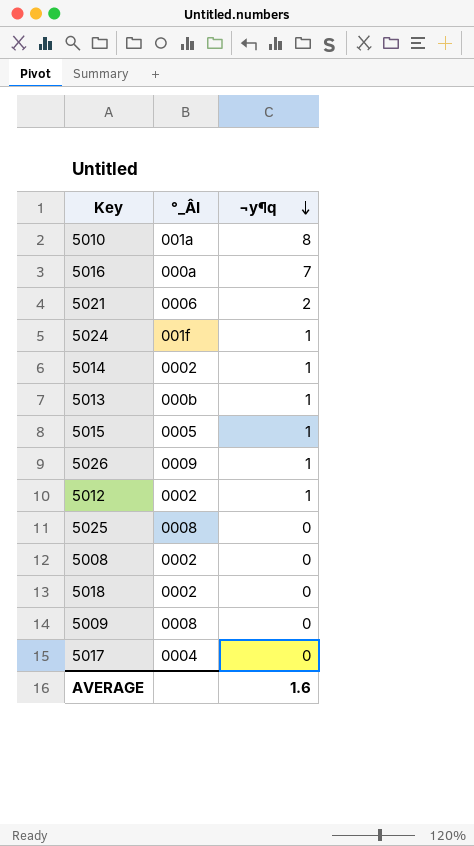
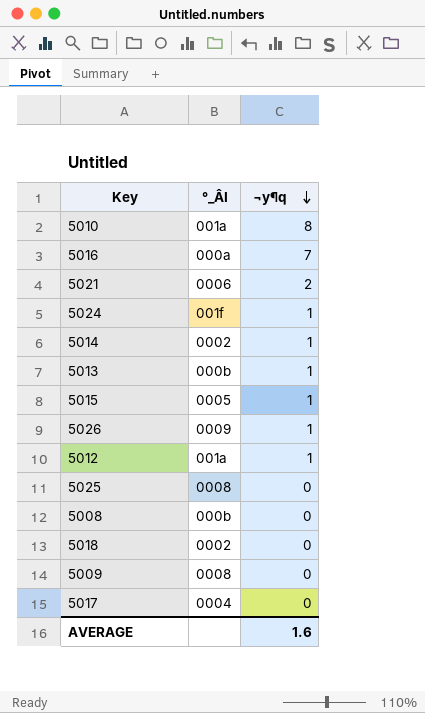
5012 | °_ÂI: 0002 -> 001a
5008 | °_ÂI: 0002 -> 000b

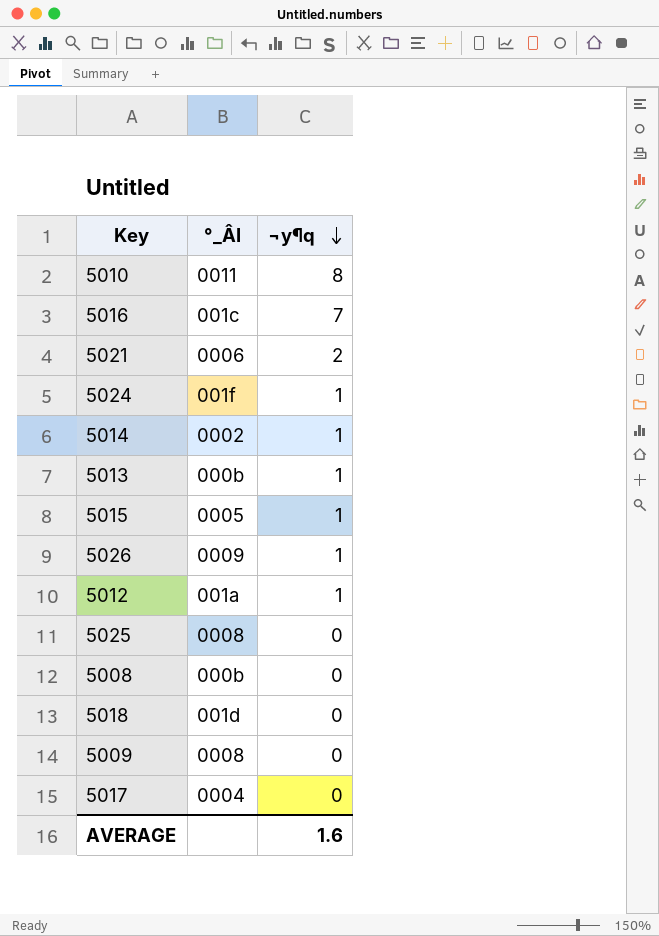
5010 | °_ÂI: 001a -> 0011
5016 | °_ÂI: 000a -> 001c
5018 | °_ÂI: 0002 -> 001d

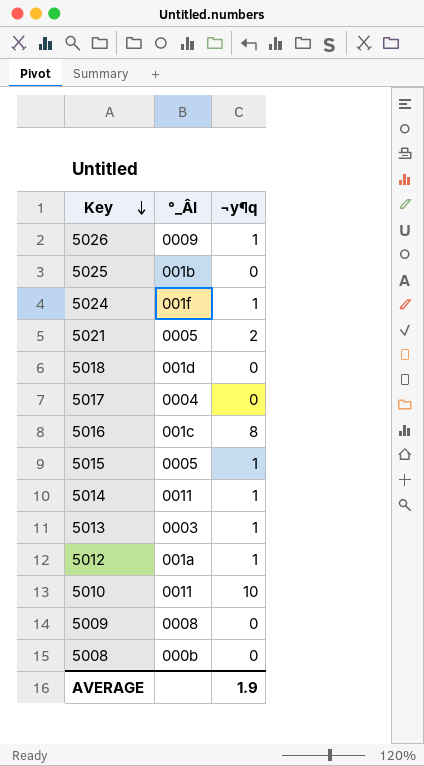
row order: ¬y¶q descending -> Key descending
5025 | °_ÂI: 0008 -> 001b
5021 | °_ÂI: 0006 -> 0005
5016 | ¬y¶q: 7 -> 8
5014 | °_ÂI: 0002 -> 0011
5013 | °_ÂI: 000b -> 0003
5010 | ¬y¶q: 8 -> 10
AVERAGE | ¬y¶q: 1.6 -> 1.9

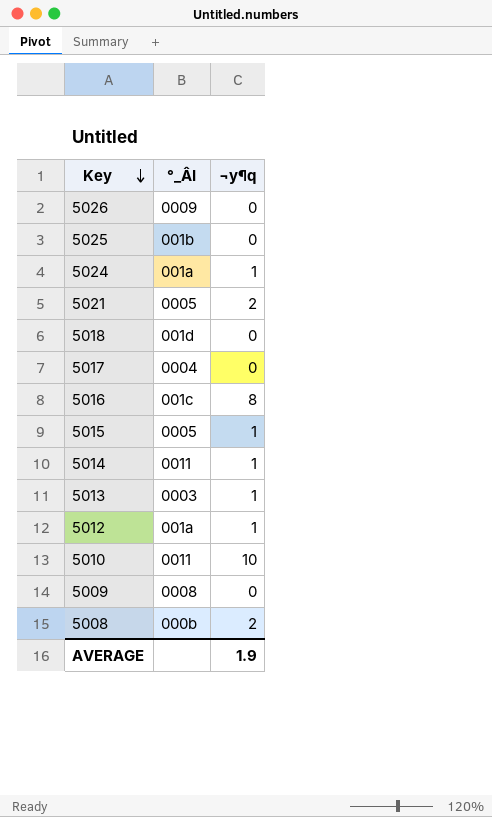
5026 | ¬y¶q: 1 -> 0
5024 | °_ÂI: 001f -> 001a
5008 | ¬y¶q: 0 -> 2

